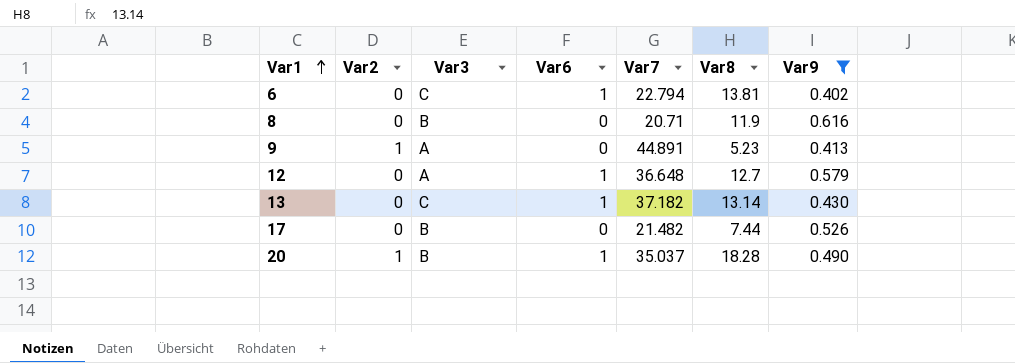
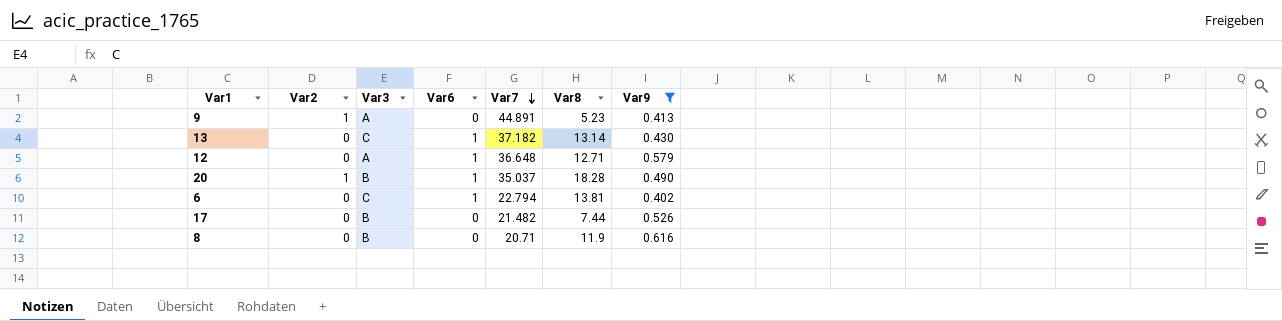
row order: Var1 ascending -> Var7 descending
12 | Var8: 12.7 -> 12.71

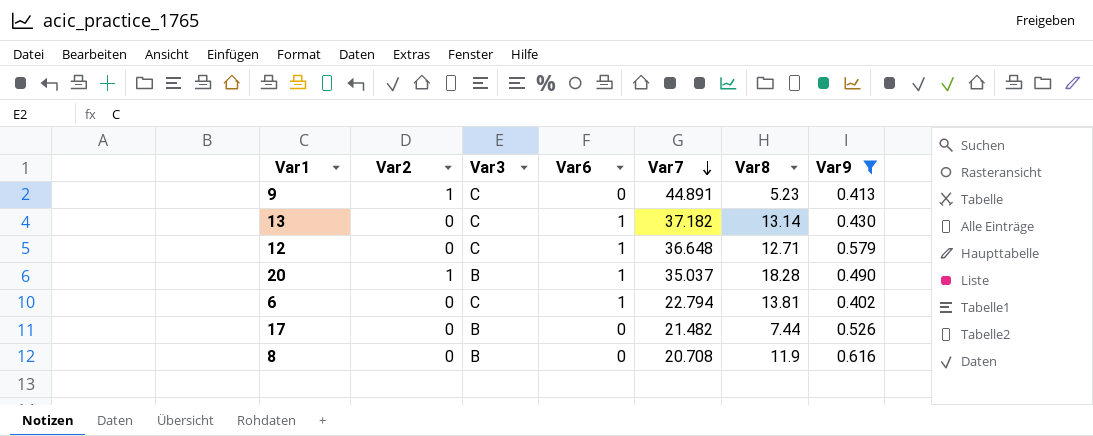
9 | Var3: A -> C
12 | Var3: A -> C
8 | Var7: 20.71 -> 20.708

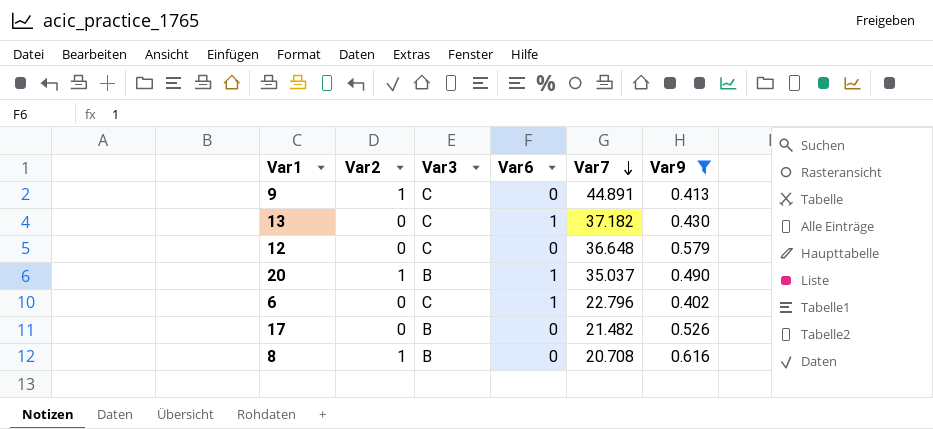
column Var8 | position: 6 -> none
12 | Var6: 1 -> 0
6 | Var7: 22.794 -> 22.796
8 | Var2: 0 -> 1

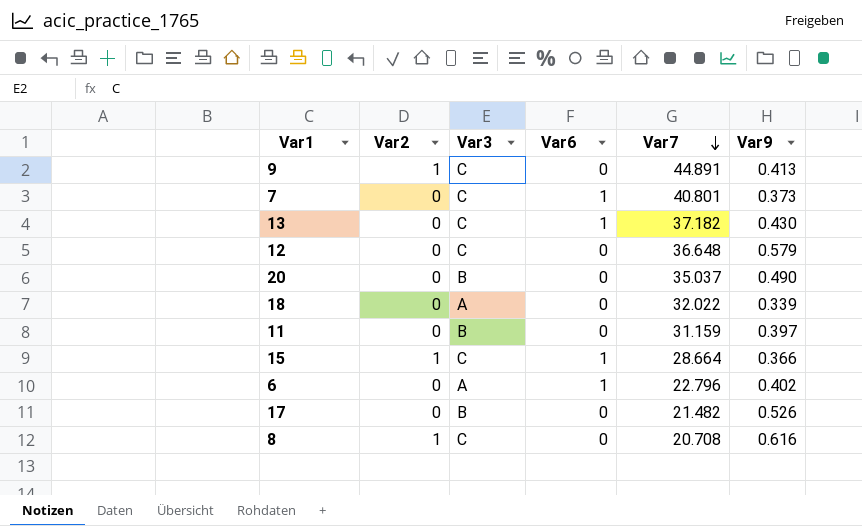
filter: Var9 >= 0.402 -> none
20 | Var2: 1 -> 0
20 | Var6: 1 -> 0
6 | Var3: C -> A
8 | Var3: B -> C

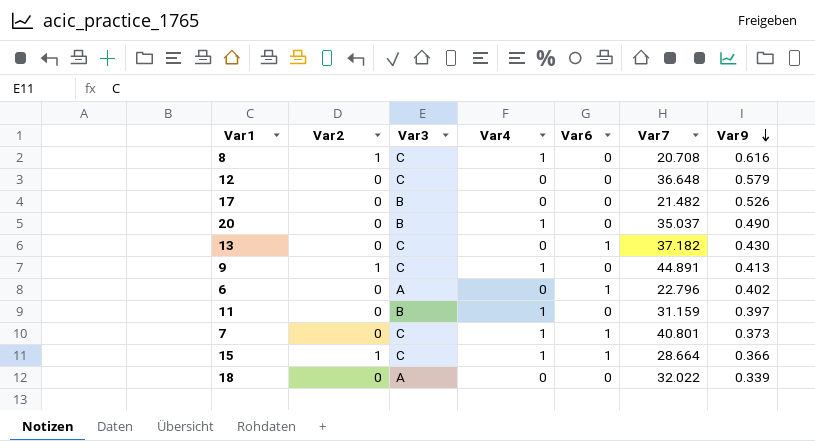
row order: Var7 descending -> Var9 descending
column Var4 | position: none -> 4

